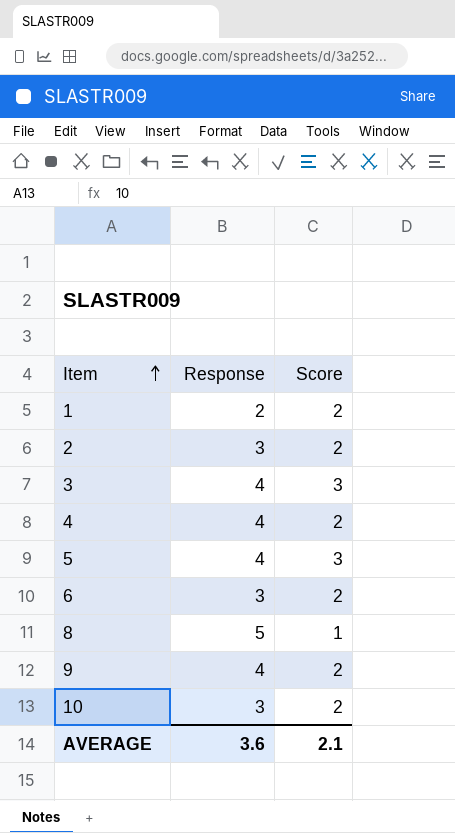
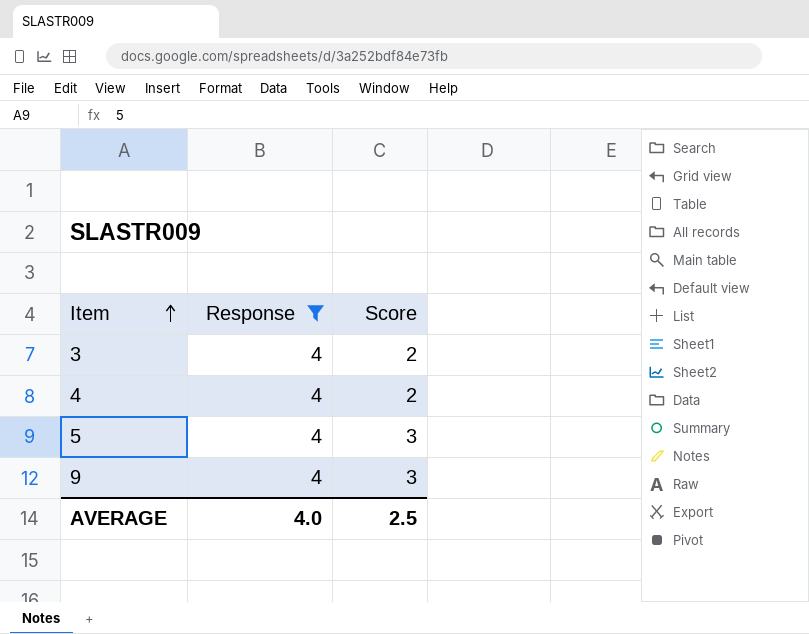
filter: none -> Response = 4
3 | Score: 3 -> 2
9 | Score: 2 -> 3
AVERAGE | Response: 3.6 -> 4.0
AVERAGE | Score: 2.1 -> 2.5

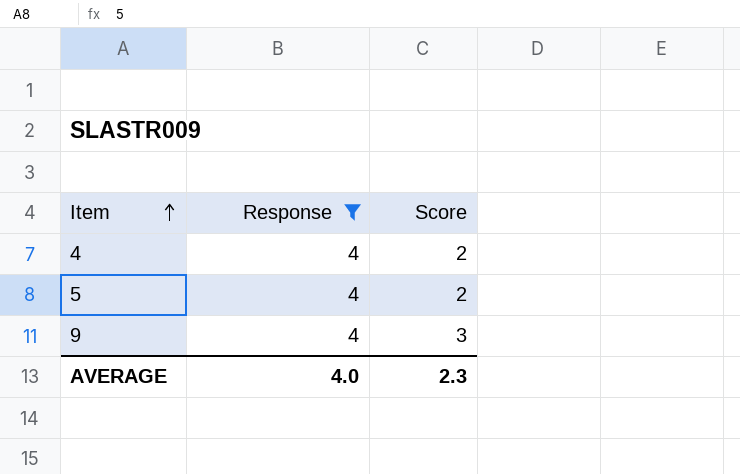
row 3: 4 | 2 -> none
5 | Score: 3 -> 2
AVERAGE | Score: 2.5 -> 2.3

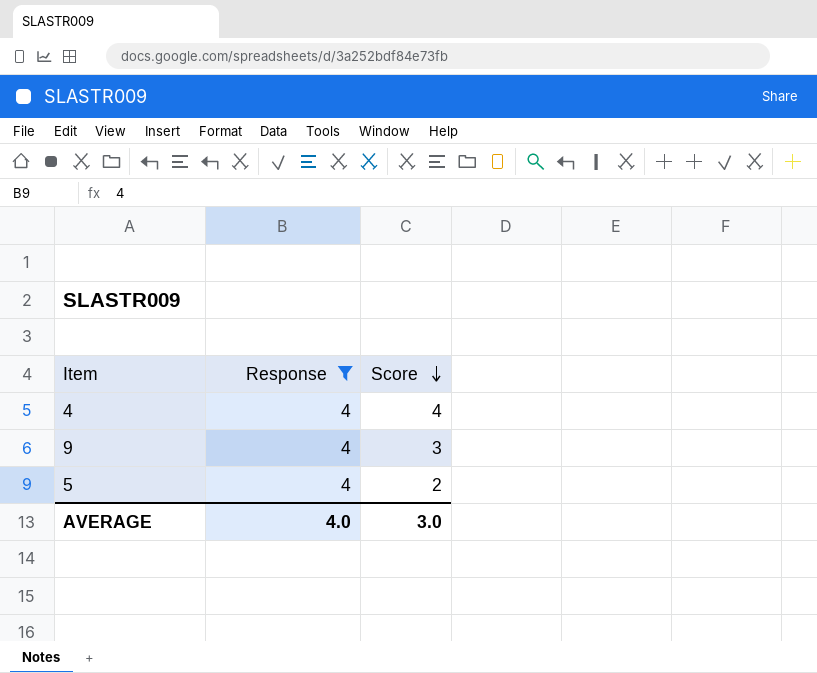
row order: Item ascending -> Score descending
4 | Score: 2 -> 4
AVERAGE | Score: 2.3 -> 3.0

